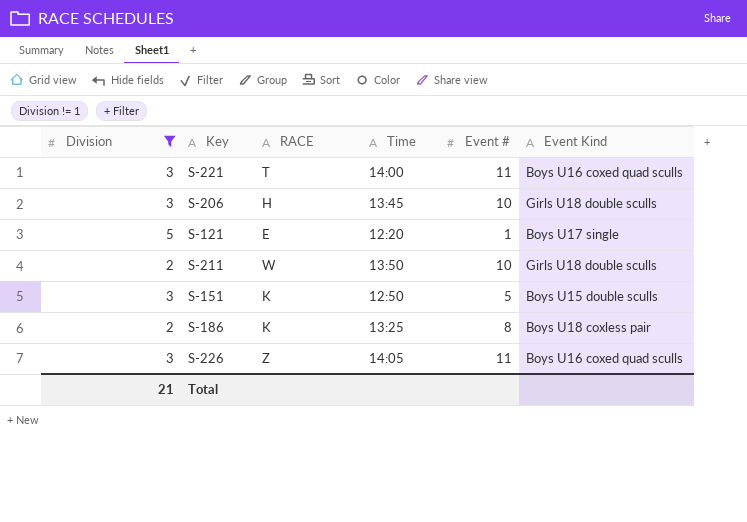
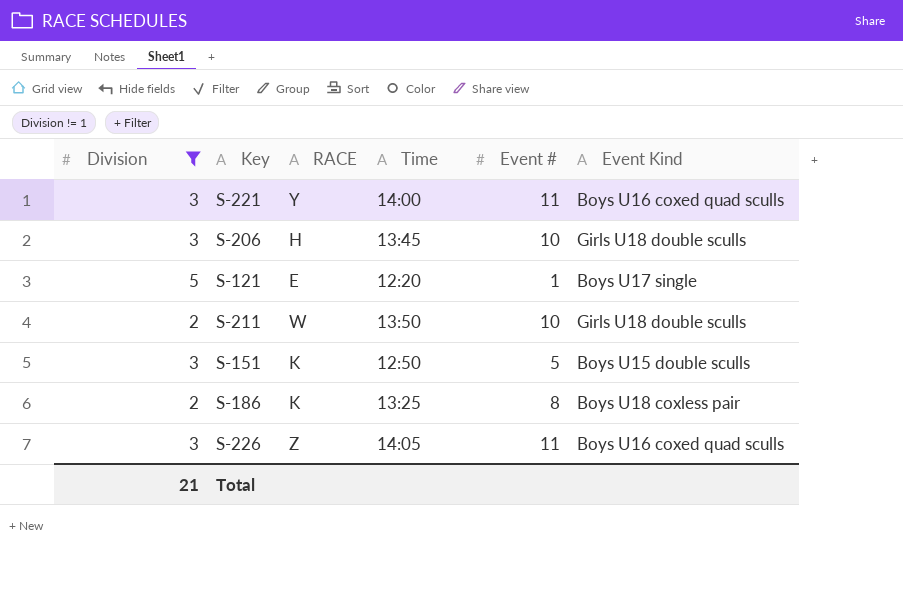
S-221 | RACE: T -> Y

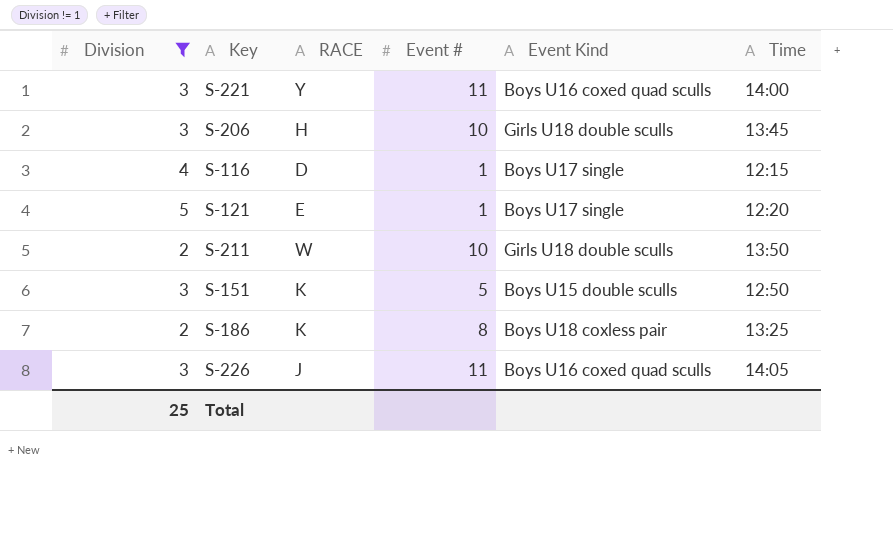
column Time | position: 4 -> 6
row S-116: none -> 4 | D | 1 | Boys U17 single | 12:15
S-226 | RACE: Z -> J
Total | Division: 21 -> 25

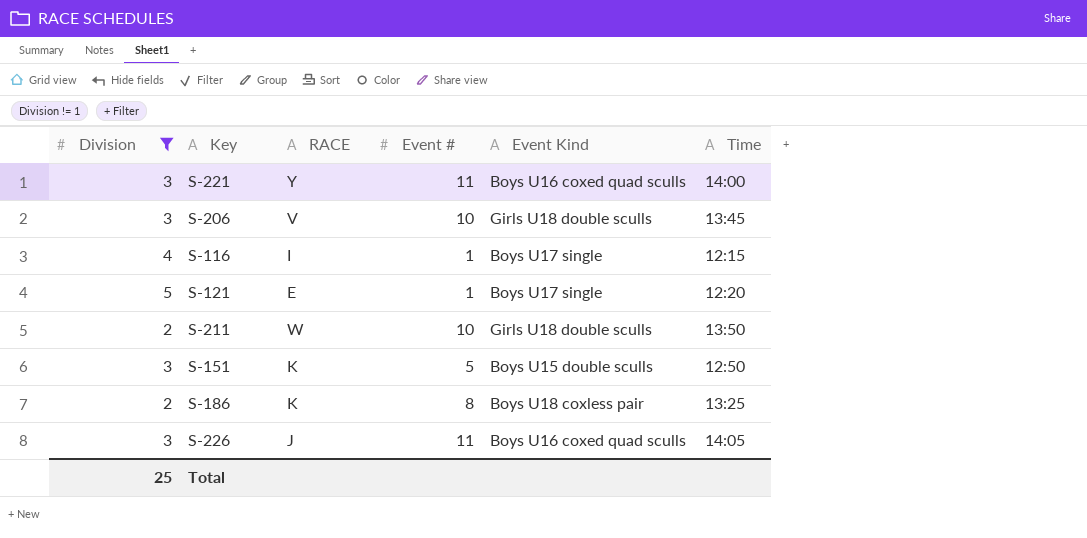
S-206 | RACE: H -> V
S-116 | RACE: D -> I

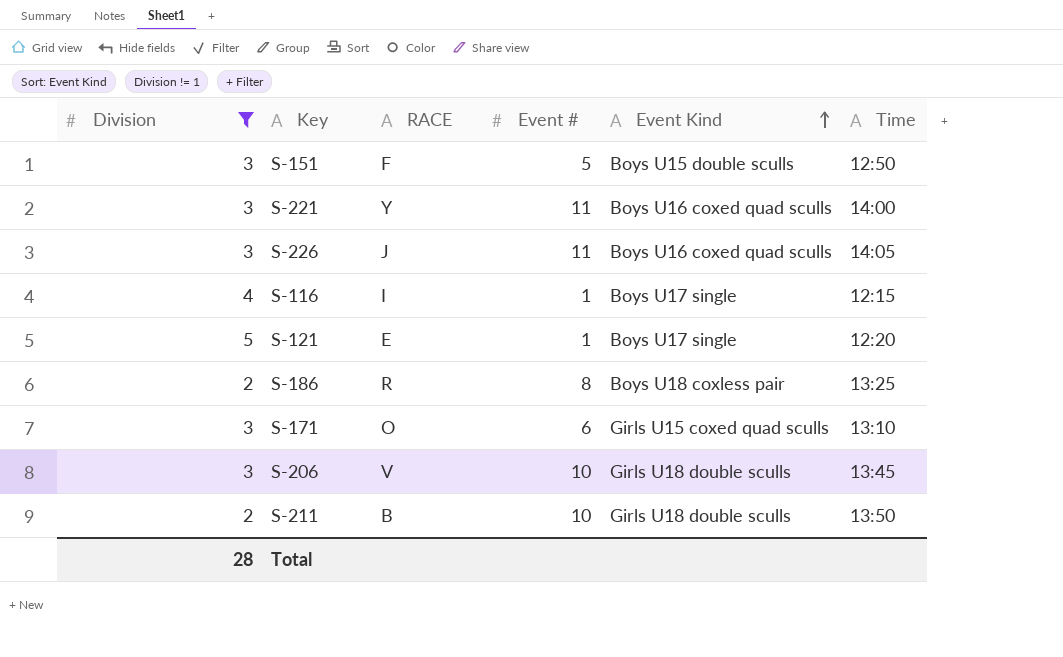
row order: none -> Event Kind ascending
S-151 | RACE: K -> F
S-186 | RACE: K -> R
row S-171: none -> 3 | O | 6 | Girls U15 coxed quad sculls | 13:10
S-211 | RACE: W -> B
Total | Division: 25 -> 28

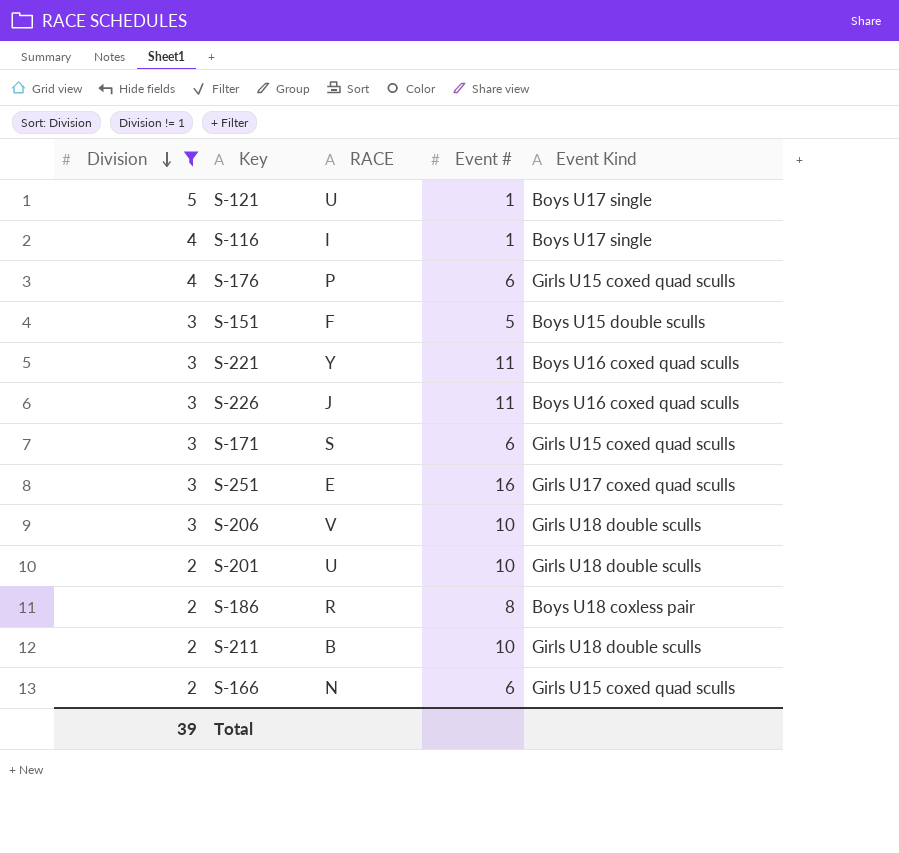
row order: Event Kind ascending -> Division descending
column Time | position: 6 -> none
S-121 | RACE: E -> U
row S-176: none -> 4 | P | 6 | Girls U15 coxed quad sculls
S-171 | RACE: O -> S
row S-251: none -> 3 | E | 16 | Girls U17 coxed quad sculls
row S-201: none -> 2 | U | 10 | Girls U18 double sculls
row S-166: none -> 2 | N | 6 | Girls U15 coxed quad sculls
Total | Division: 28 -> 39

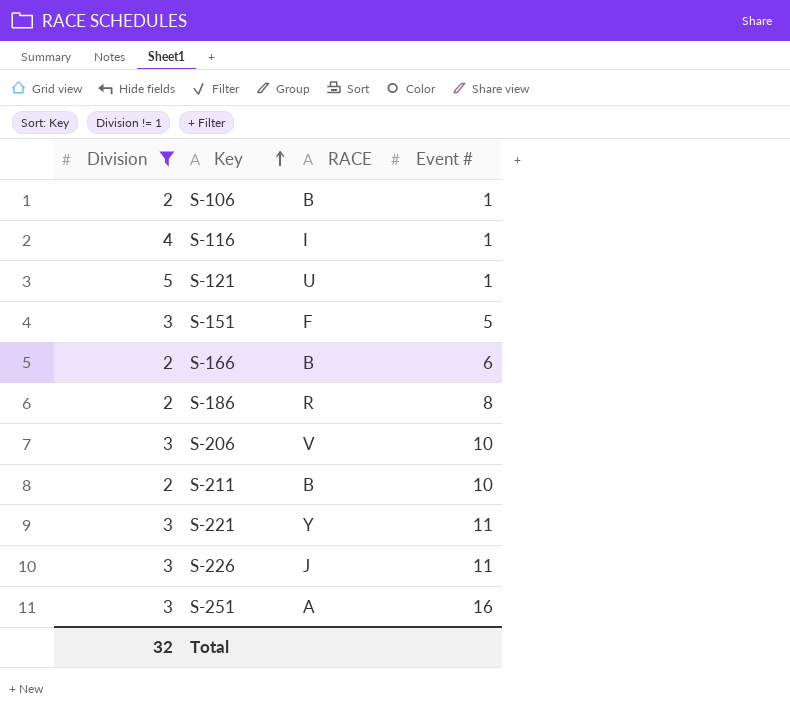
row order: Division descending -> Key ascending
column Event Kind | position: 5 -> none
row S-176: 4 | P | 6 | Girls U15 coxed quad sculls -> none
row S-171: 3 | S | 6 | Girls U15 coxed quad sculls -> none
row S-201: 2 | U | 10 | Girls U18 double sculls -> none
row S-106: none -> 2 | B | 1
S-166 | RACE: N -> B
S-251 | RACE: E -> A
Total | Division: 39 -> 32

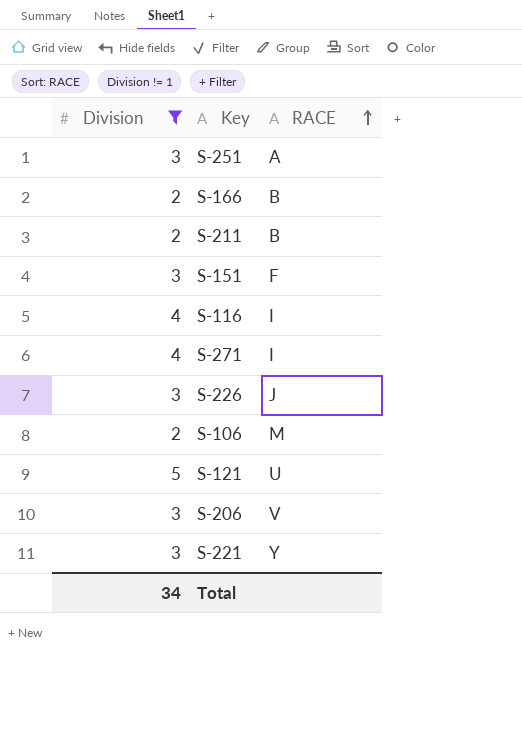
row order: Key ascending -> RACE ascending
column Event # | position: 4 -> none
row S-186: 2 | R | 8 -> none
row S-271: none -> 4 | I
S-106 | RACE: B -> M
Total | Division: 32 -> 34

